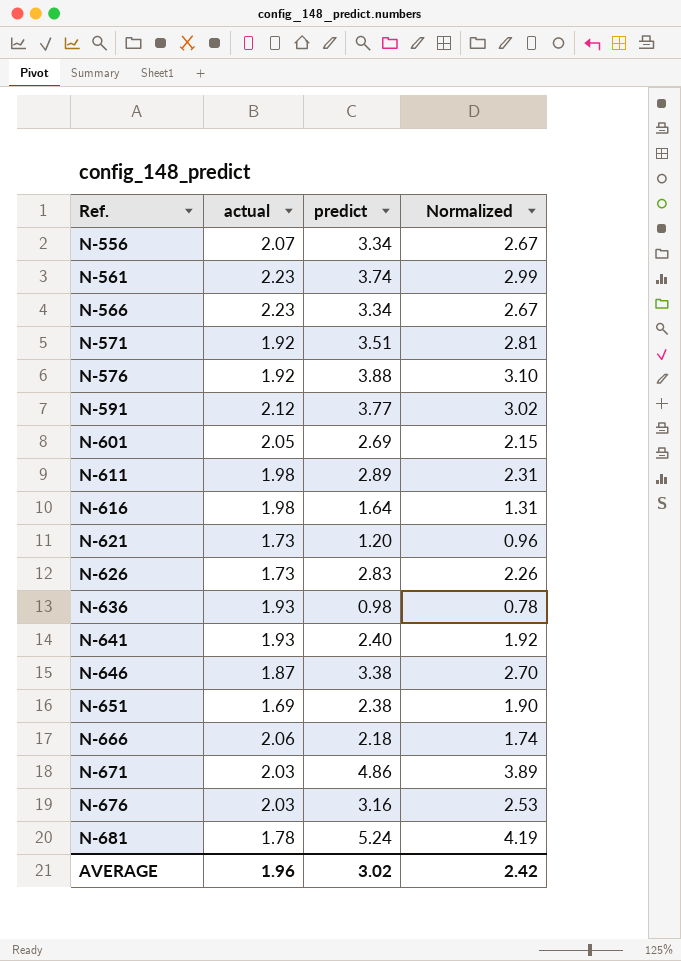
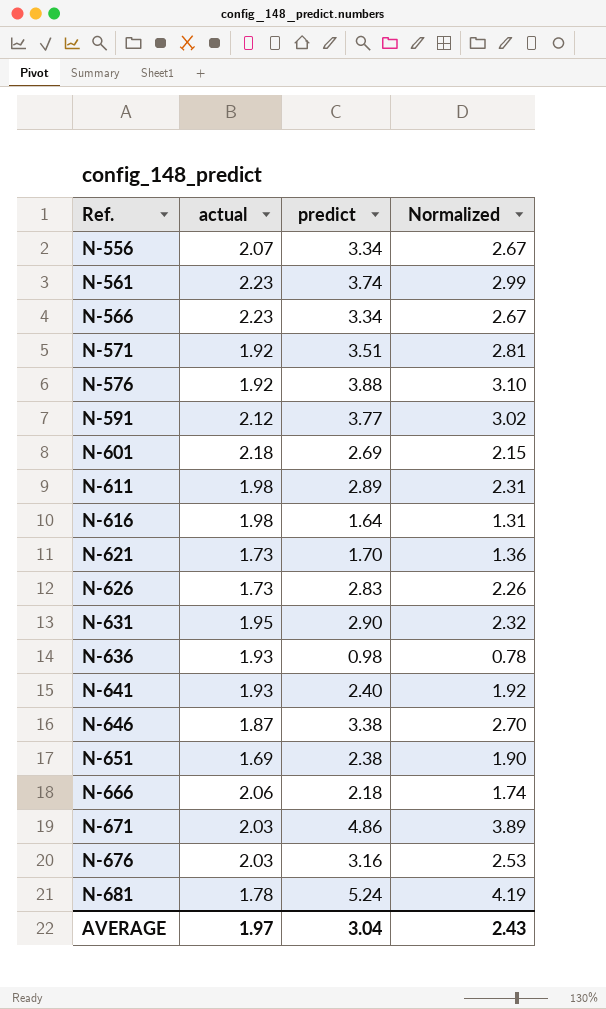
N-601 | actual: 2.05 -> 2.18
N-621 | predict: 1.20 -> 1.70
N-621 | Normalized: 0.96 -> 1.36
row N-631: none -> 1.95 | 2.90 | 2.32
AVERAGE | actual: 1.96 -> 1.97
AVERAGE | predict: 3.02 -> 3.04
AVERAGE | Normalized: 2.42 -> 2.43

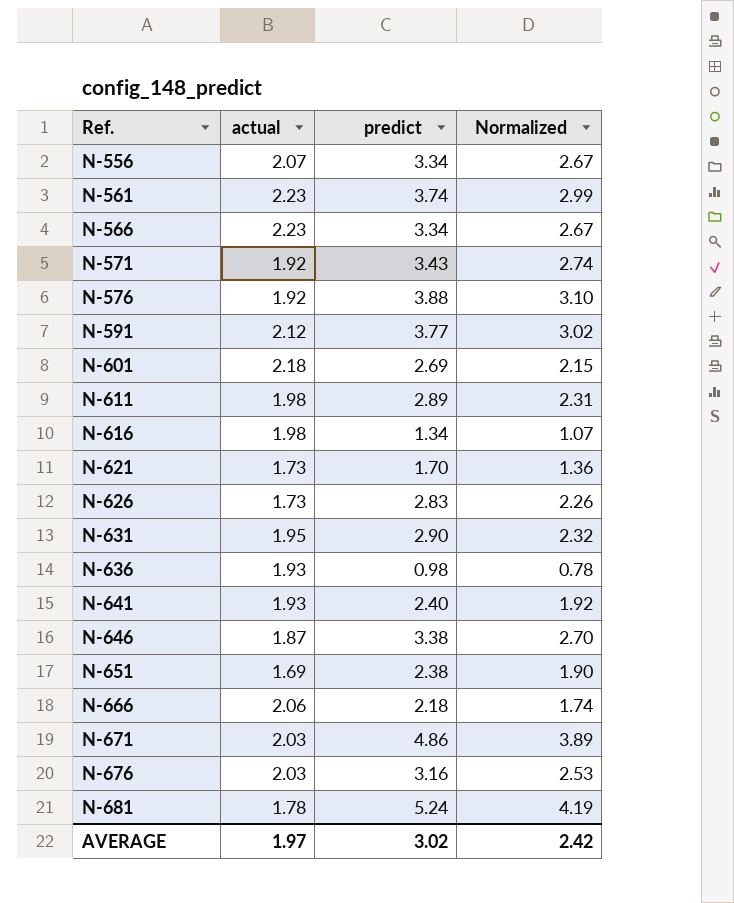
N-571 | predict: 3.51 -> 3.43
N-571 | Normalized: 2.81 -> 2.74
N-616 | predict: 1.64 -> 1.34
N-616 | Normalized: 1.31 -> 1.07
AVERAGE | predict: 3.04 -> 3.02
AVERAGE | Normalized: 2.43 -> 2.42

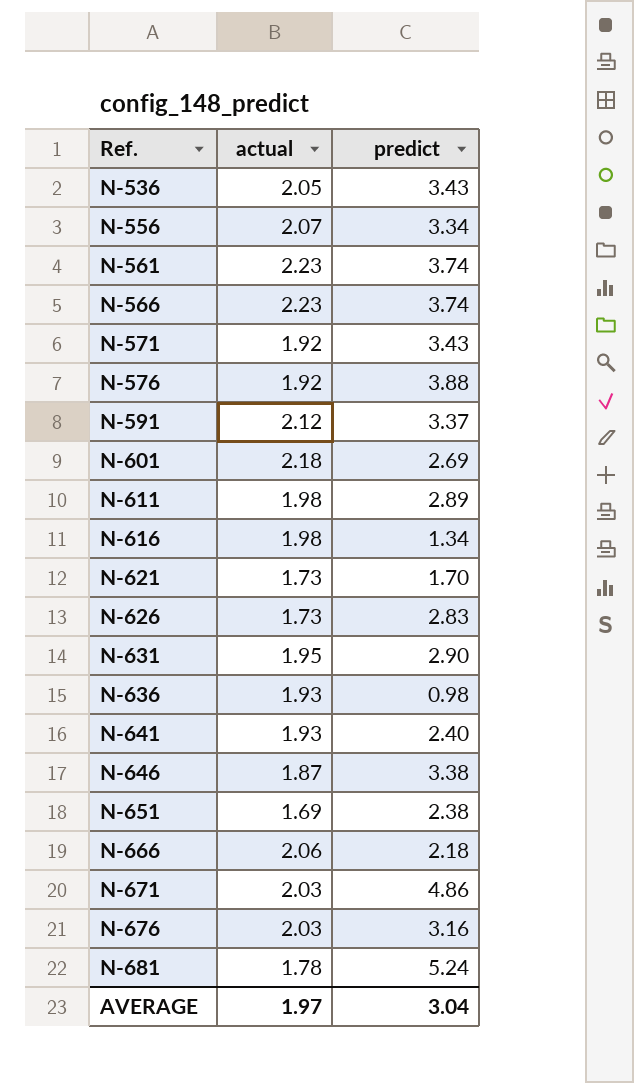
column Normalized | formula: [predict] * 0.8 -> none
row N-536: none -> 2.05 | 3.43
N-566 | predict: 3.34 -> 3.74
N-591 | predict: 3.77 -> 3.37
AVERAGE | predict: 3.02 -> 3.04

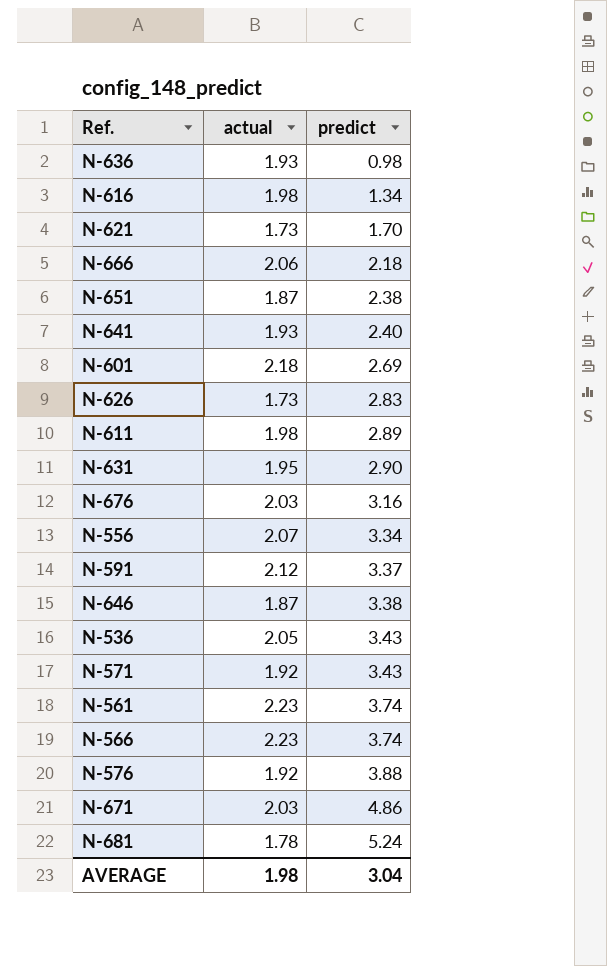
row order: Ref. ascending -> predict ascending
N-651 | actual: 1.69 -> 1.87
AVERAGE | actual: 1.97 -> 1.98

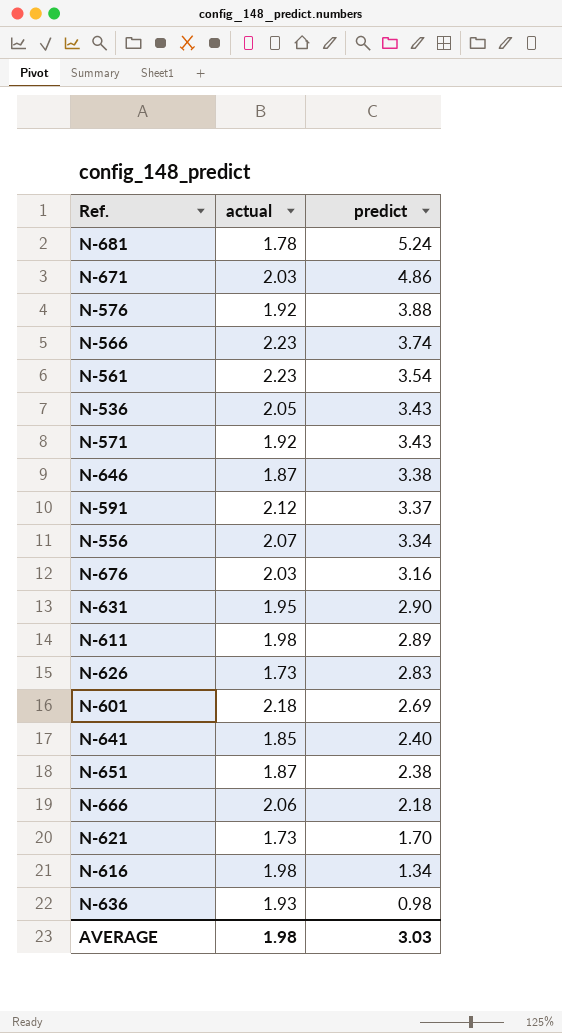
row order: predict ascending -> predict descending
N-561 | predict: 3.74 -> 3.54
N-641 | actual: 1.93 -> 1.85
AVERAGE | predict: 3.04 -> 3.03

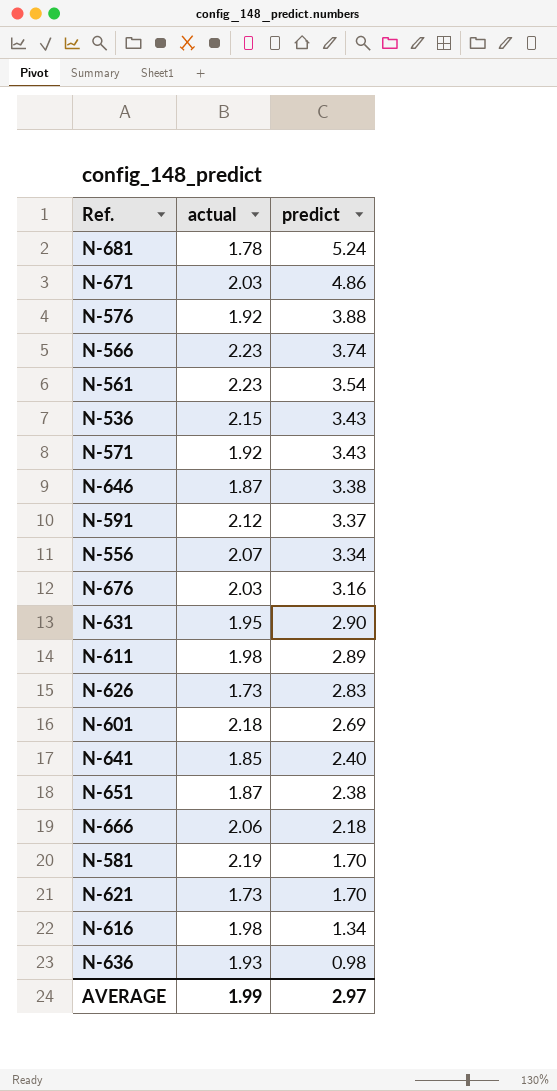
N-536 | actual: 2.05 -> 2.15
row N-581: none -> 2.19 | 1.70
AVERAGE | actual: 1.98 -> 1.99
AVERAGE | predict: 3.03 -> 2.97

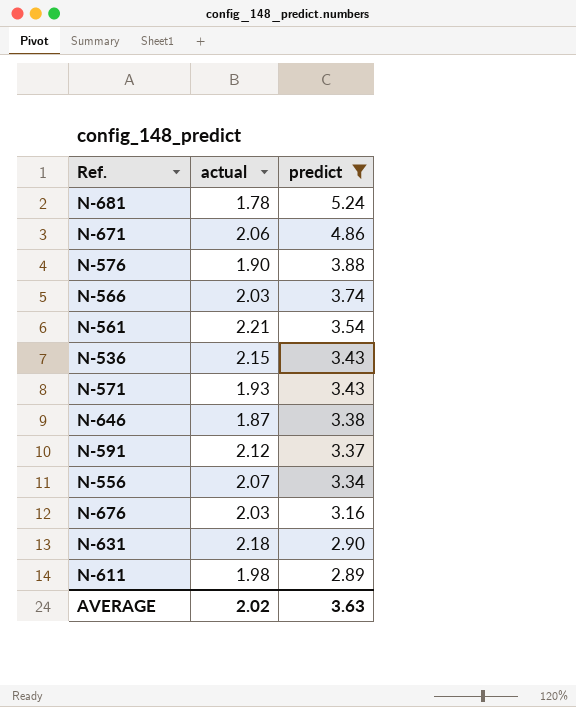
filter: none -> predict >= 2.89
N-671 | actual: 2.03 -> 2.06
N-576 | actual: 1.92 -> 1.90
N-566 | actual: 2.23 -> 2.03
N-561 | actual: 2.23 -> 2.21
N-571 | actual: 1.92 -> 1.93
N-631 | actual: 1.95 -> 2.18
AVERAGE | actual: 1.99 -> 2.02
AVERAGE | predict: 2.97 -> 3.63

